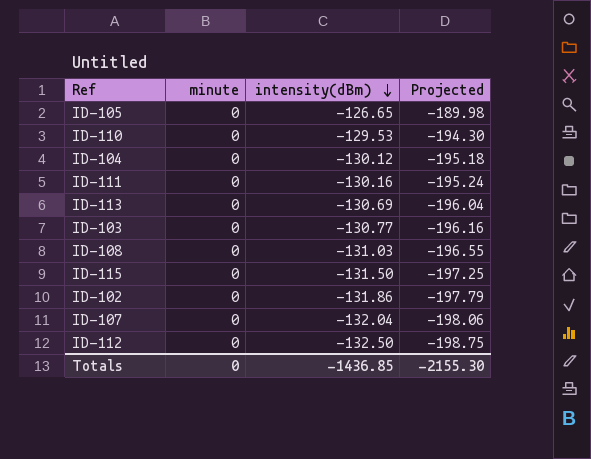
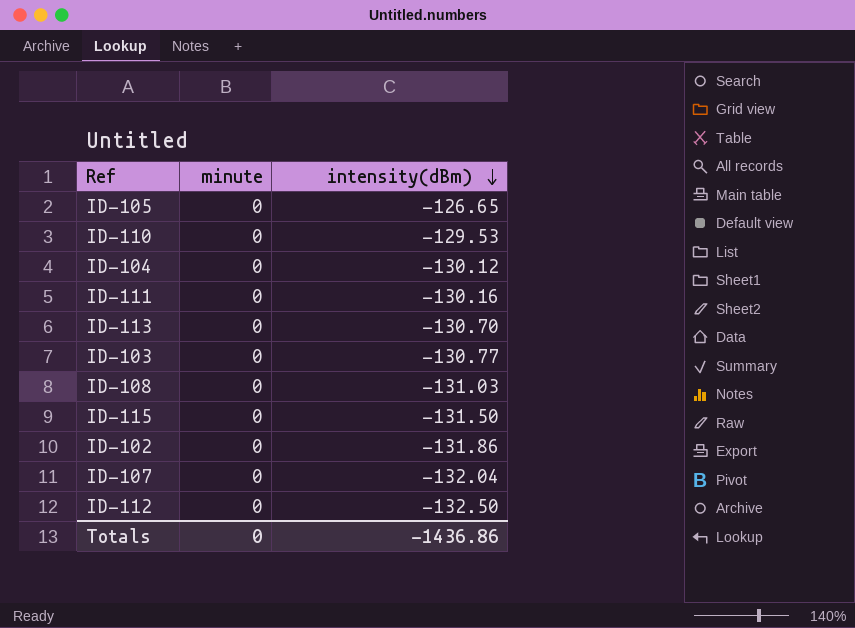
column Projected | formula: [intensity(dBm)] * 1.5 -> none
ID-113 | intensity(dBm): -130.69 -> -130.70
Totals | intensity(dBm): -1436.85 -> -1436.86

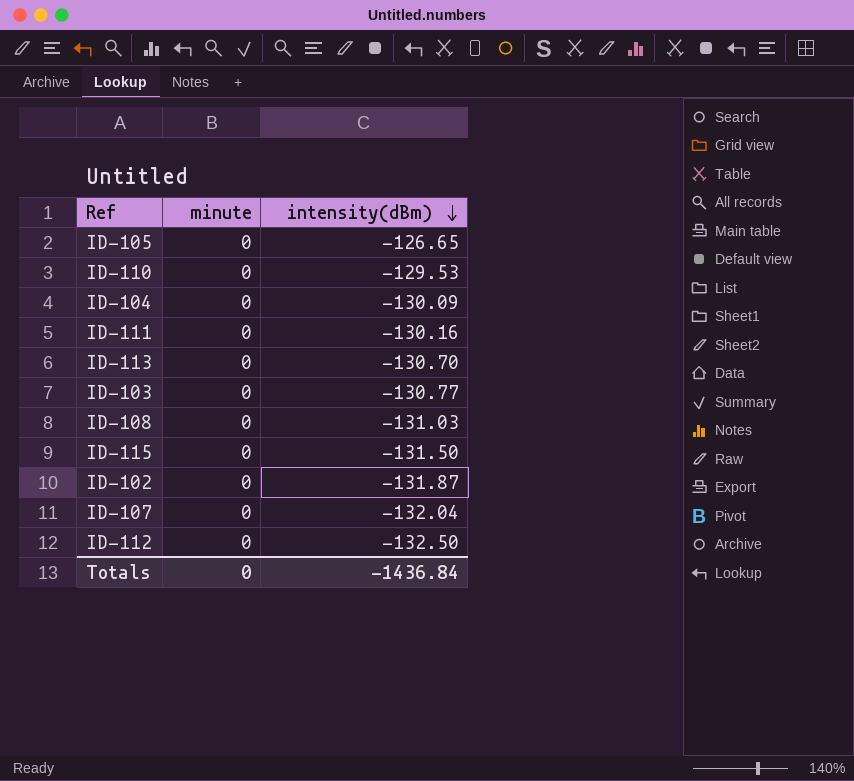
ID-104 | intensity(dBm): -130.12 -> -130.09
ID-102 | intensity(dBm): -131.86 -> -131.87
Totals | intensity(dBm): -1436.86 -> -1436.84

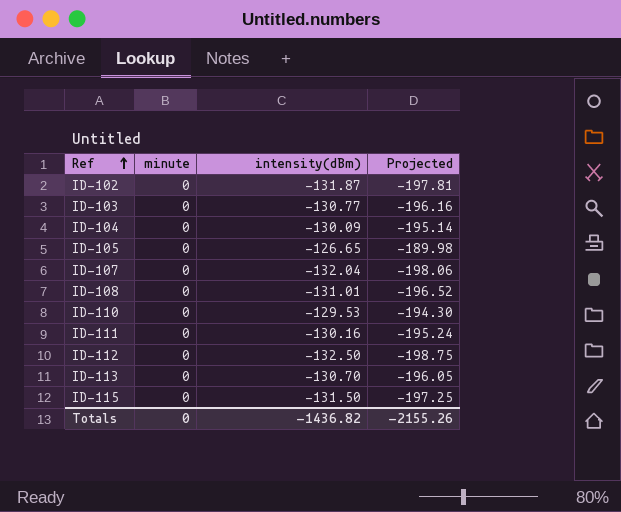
row order: intensity(dBm) descending -> Ref ascending
column Projected | formula: none -> [intensity(dBm)] * 1.5
ID-108 | intensity(dBm): -131.03 -> -131.01
Totals | intensity(dBm): -1436.84 -> -1436.82

